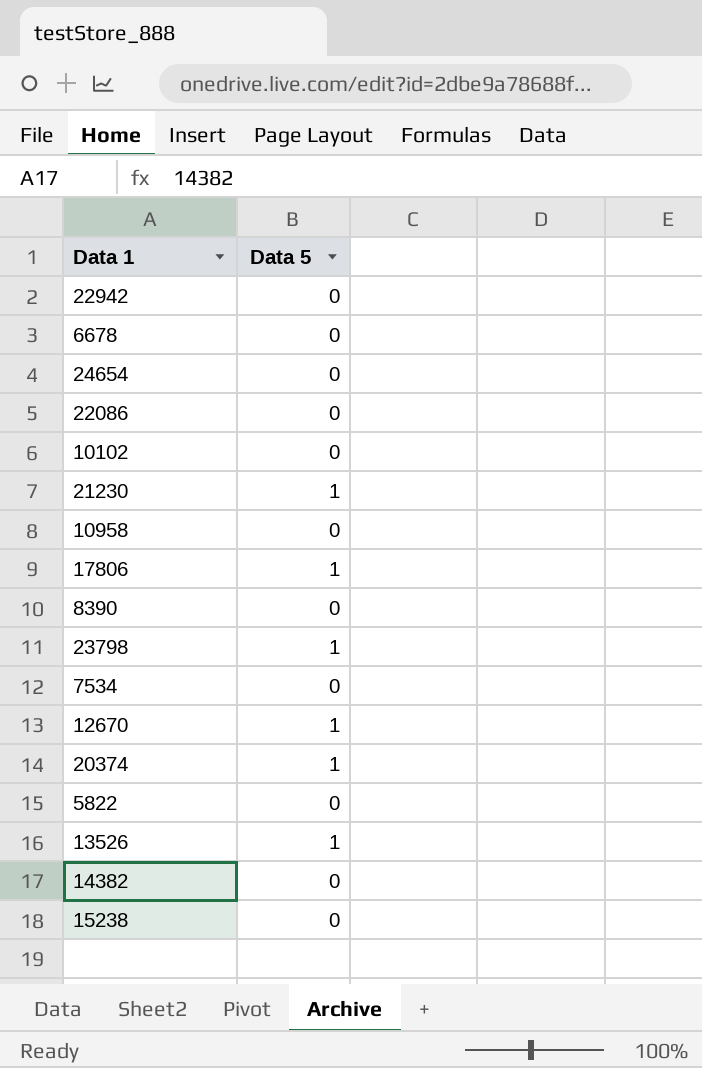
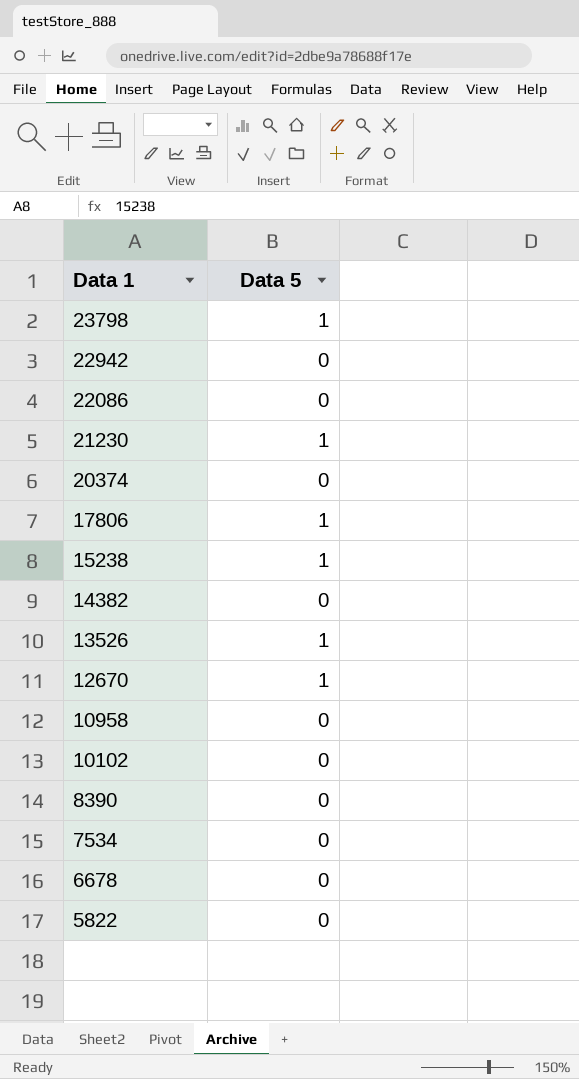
row order: none -> Data 1 descending
row 24654: 0 -> none
20374 | Data 5: 1 -> 0
15238 | Data 5: 0 -> 1

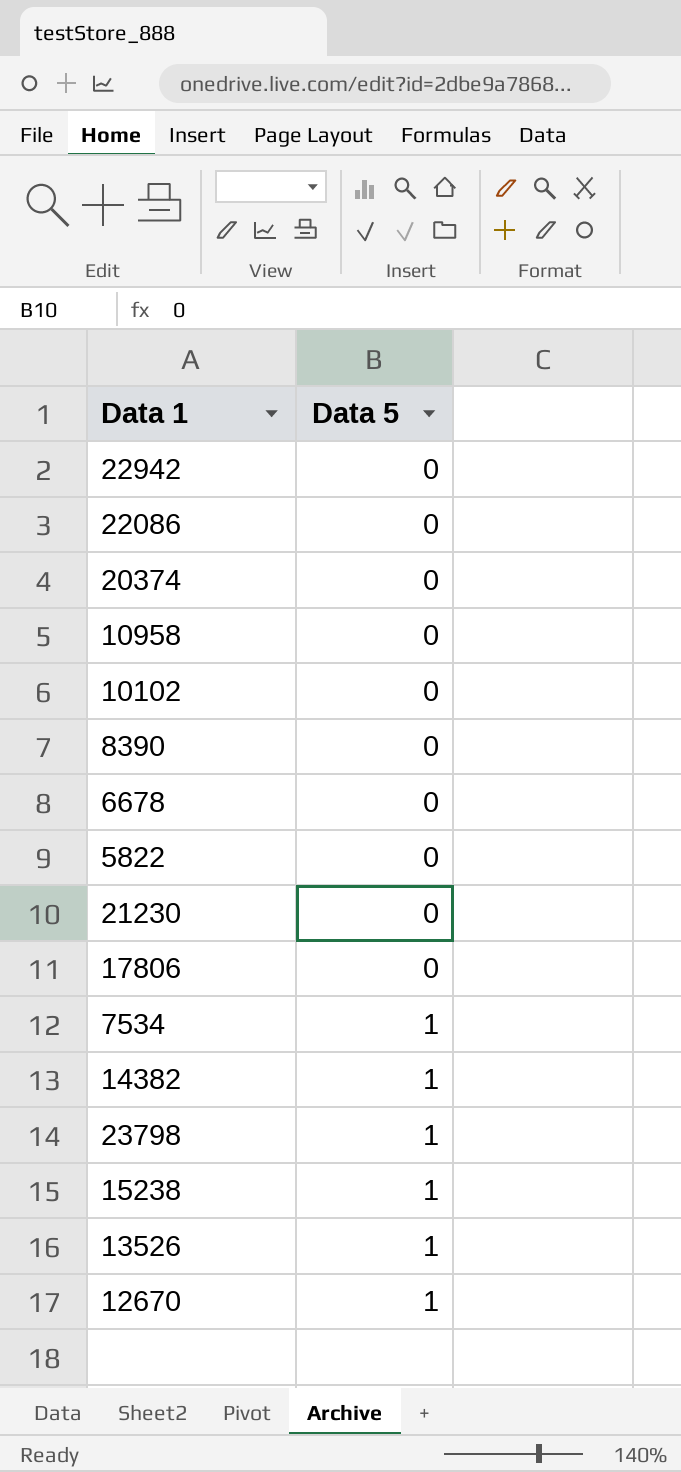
row order: Data 1 descending -> Data 5 ascending
21230 | Data 5: 1 -> 0
17806 | Data 5: 1 -> 0
7534 | Data 5: 0 -> 1
14382 | Data 5: 0 -> 1

